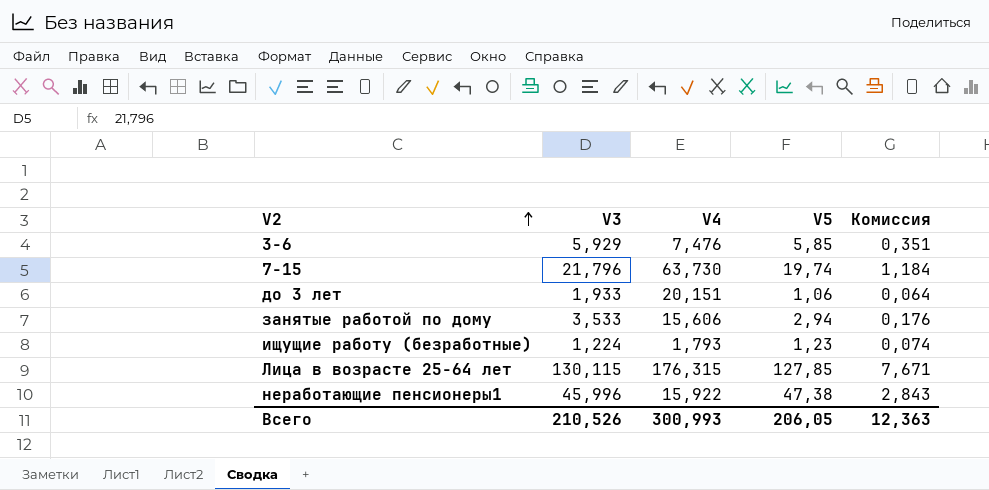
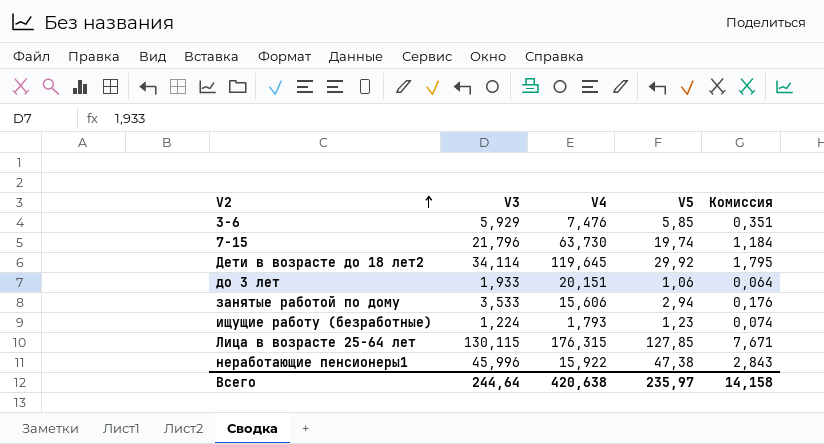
row Дети в возрасте до 18 лет2: none -> 34,114 | 119,645 | 29,92 | 1,795
Всего | V3: 210,526 -> 244,64
Всего | V4: 300,993 -> 420,638
Всего | V5: 206,05 -> 235,97
Всего | Комиссия: 12,363 -> 14,158

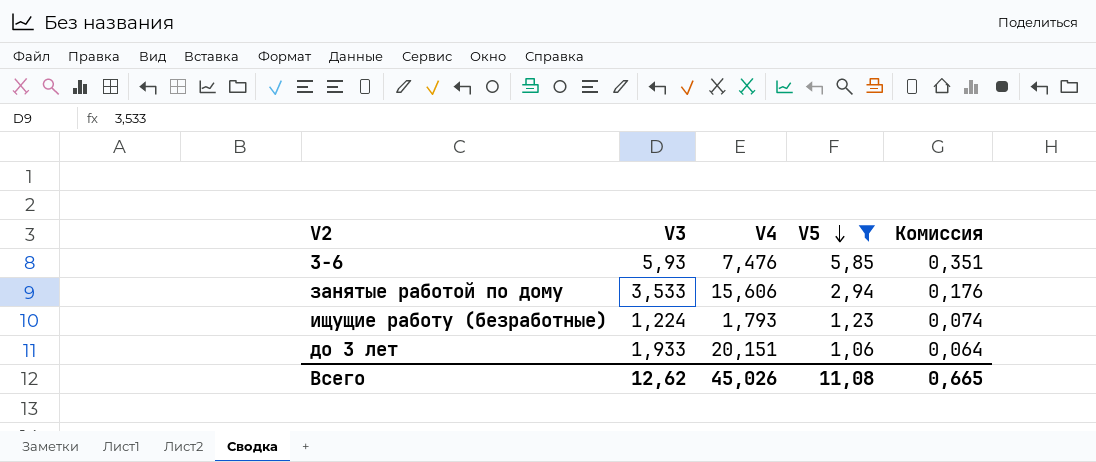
filter: none -> V5 <= 5,85
row order: V2 ascending -> V5 descending
3-6 | V3: 5,929 -> 5,93
Всего | V3: 244,64 -> 12,62
Всего | V4: 420,638 -> 45,026
Всего | V5: 235,97 -> 11,08
Всего | Комиссия: 14,158 -> 0,665

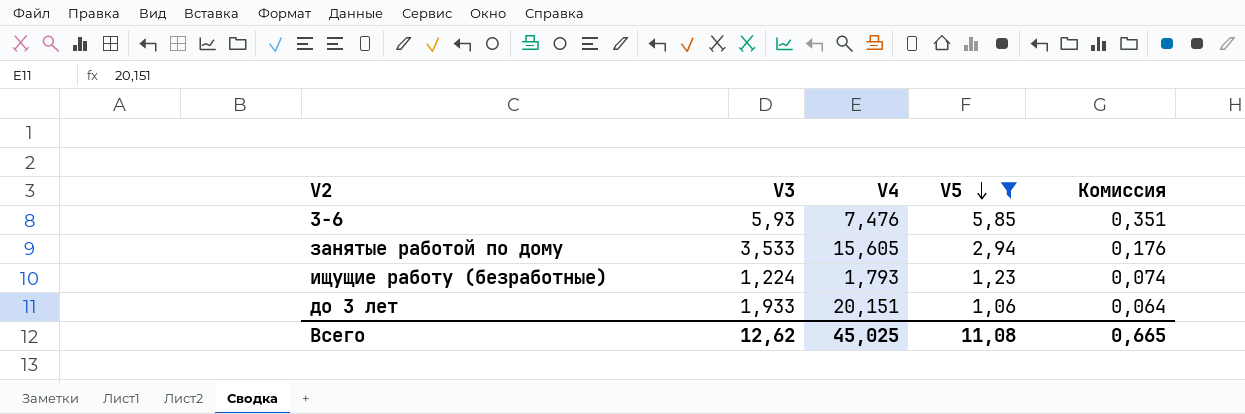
занятые работой по дому | V4: 15,606 -> 15,605
Всего | V4: 45,026 -> 45,025

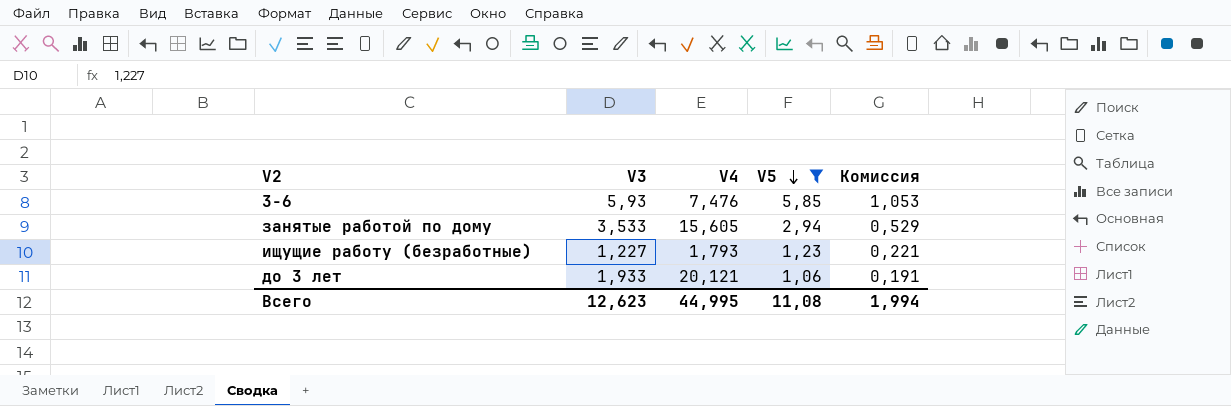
column Комиссия | formula: [V5] * 0,06 -> [V5] * 0,18
ищущие работу (безработные) | V3: 1,224 -> 1,227
до 3 лет | V4: 20,151 -> 20,121
Всего | V3: 12,62 -> 12,623
Всего | V4: 45,025 -> 44,995
Всего | Комиссия: 0,665 -> 1,994

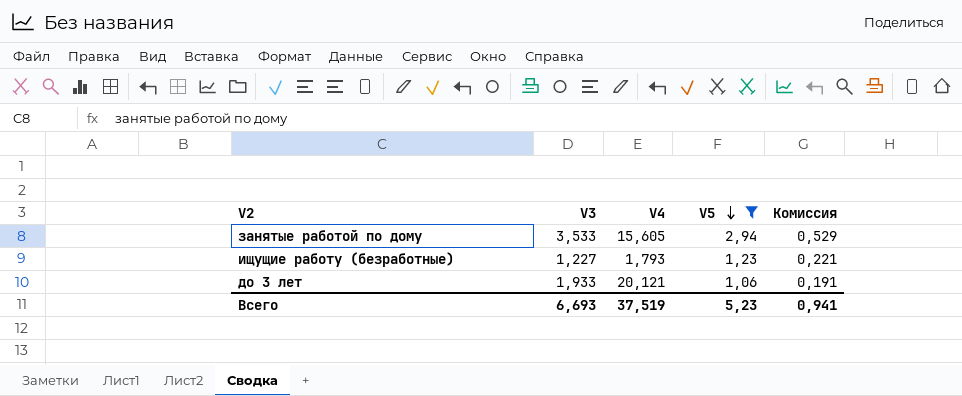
row 3-6: 5,93 | 7,476 | 5,85 | 1,053 -> none
Всего | V3: 12,623 -> 6,693
Всего | V4: 44,995 -> 37,519
Всего | V5: 11,08 -> 5,23
Всего | Комиссия: 1,994 -> 0,941

